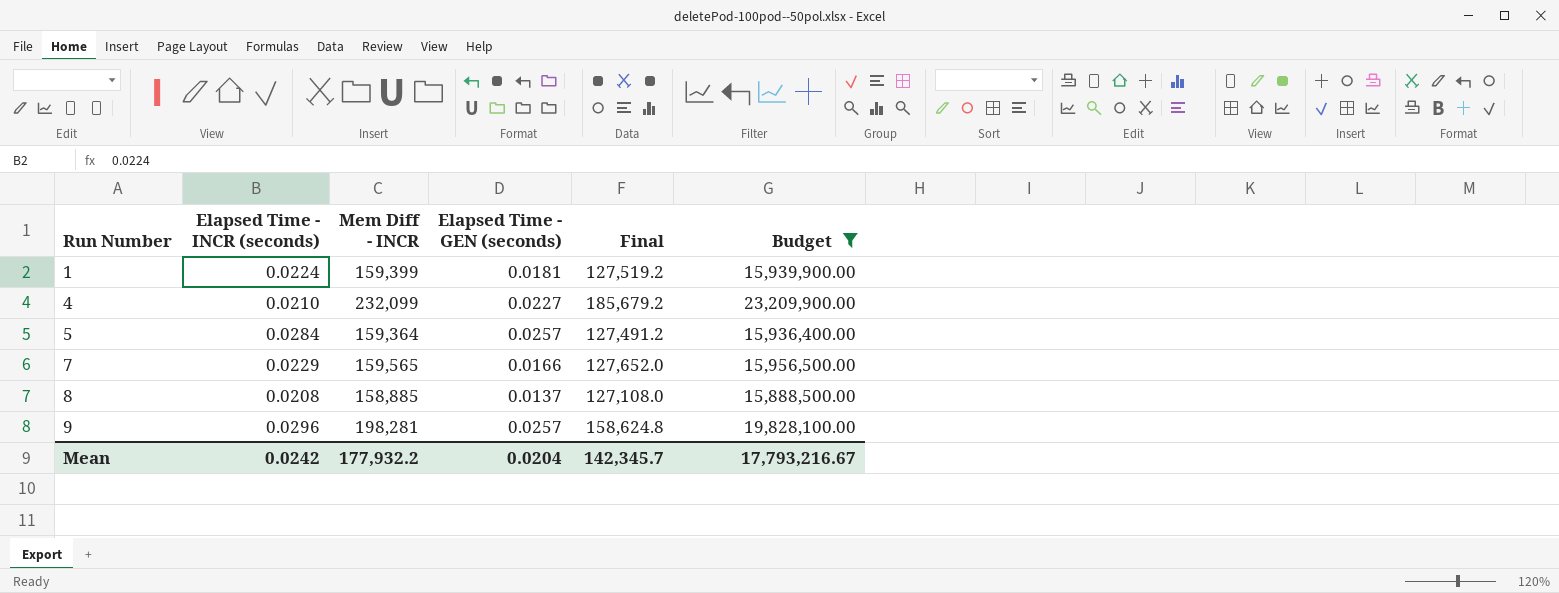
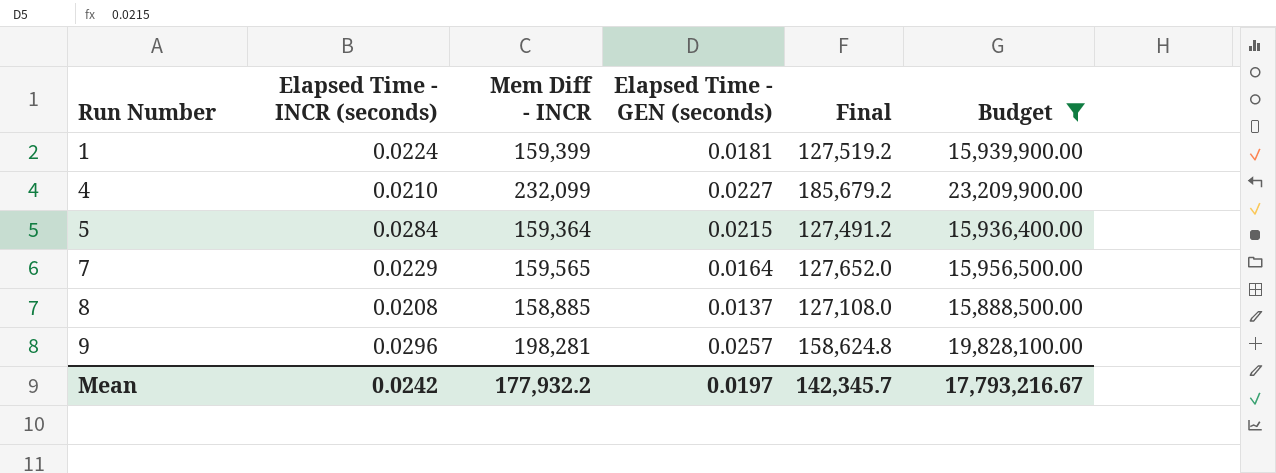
5 | Elapsed Time - GEN (seconds): 0.0257 -> 0.0215
7 | Elapsed Time - GEN (seconds): 0.0166 -> 0.0164
Mean | Elapsed Time - GEN (seconds): 0.0204 -> 0.0197

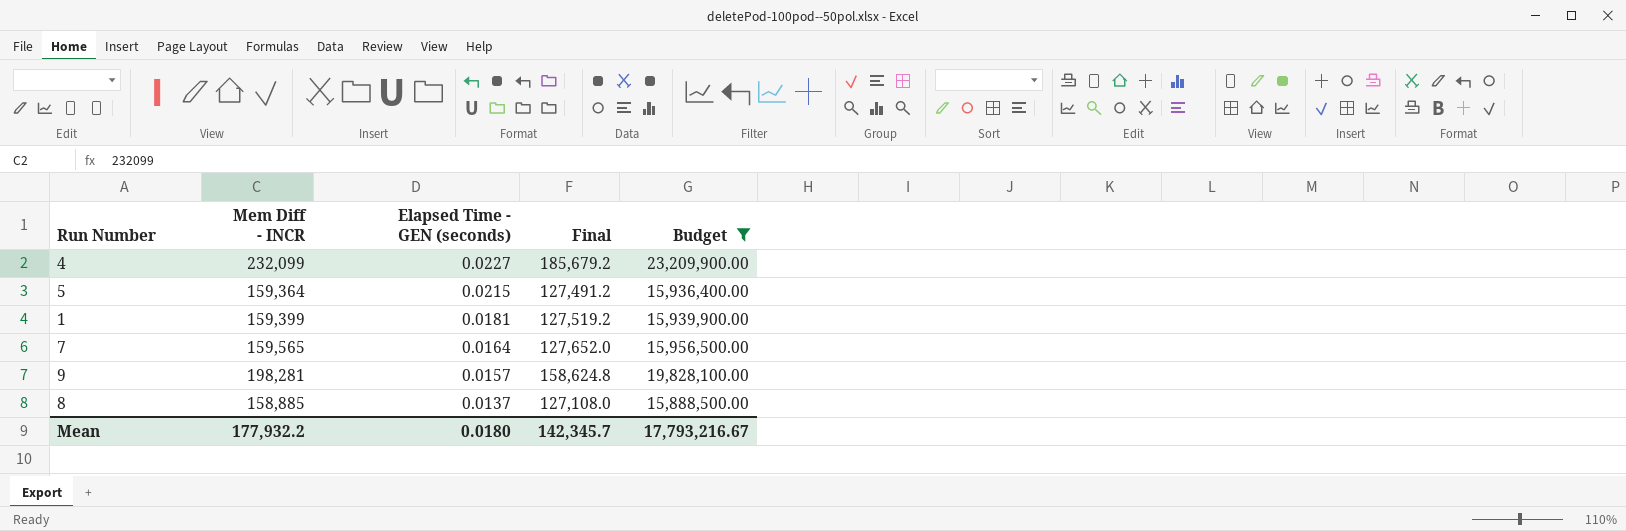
row order: Run Number ascending -> Elapsed Time - GEN (seconds) descending
column Elapsed Time - INCR (seconds) | position: 2 -> none
9 | Elapsed Time - GEN (seconds): 0.0257 -> 0.0157
Mean | Elapsed Time - GEN (seconds): 0.0197 -> 0.0180

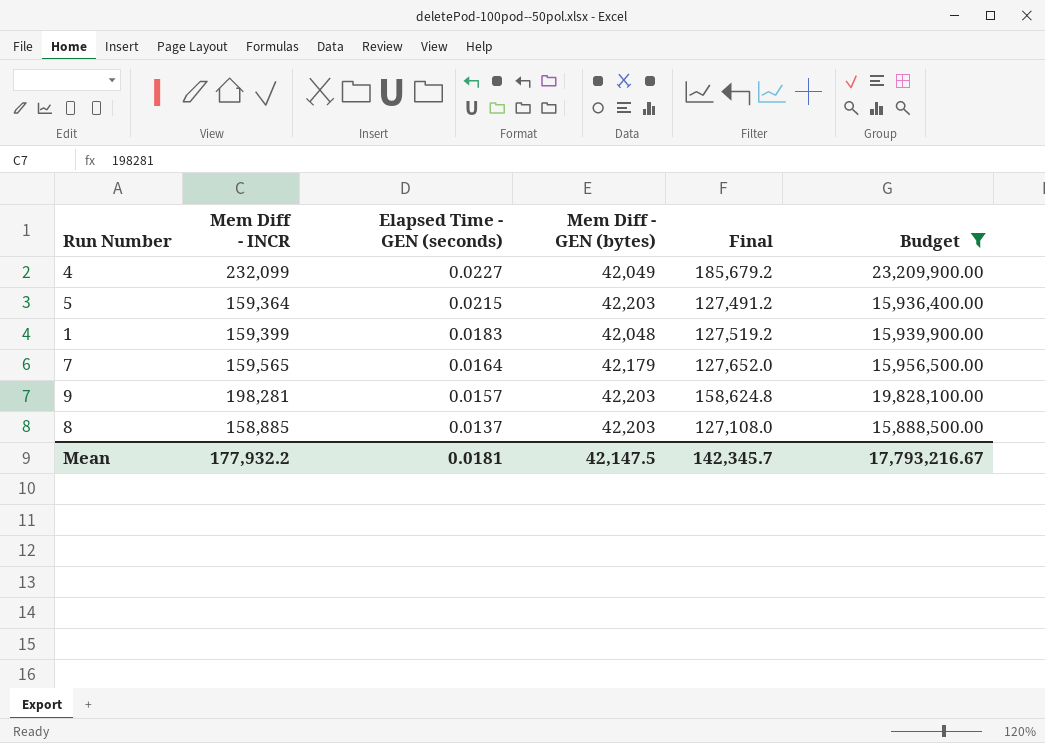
column Mem Diff - GEN (bytes) | position: none -> 4
1 | Elapsed Time - GEN (seconds): 0.0181 -> 0.0183
Mean | Elapsed Time - GEN (seconds): 0.0180 -> 0.0181

